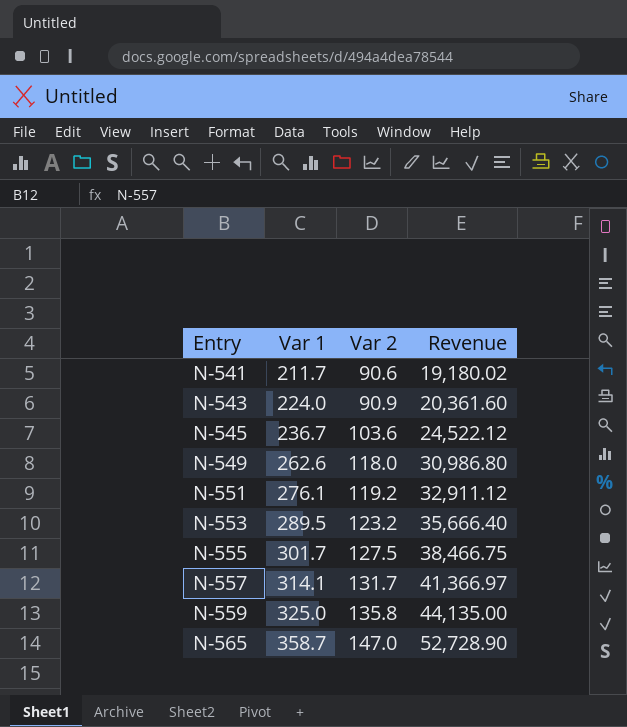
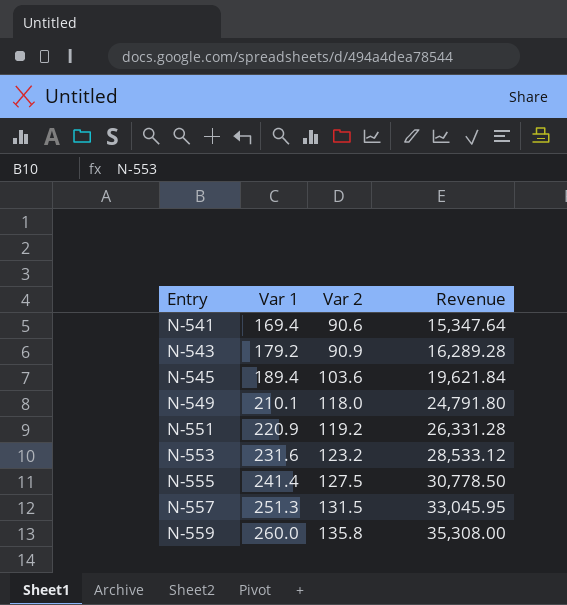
row N-565: 358.7 | 147.0 | 52,728.90 -> none
N-541 | Var 1: 211.7 -> 169.4
N-541 | Revenue: 19,180.02 -> 15,347.64
N-543 | Var 1: 224.0 -> 179.2
N-543 | Revenue: 20,361.60 -> 16,289.28
N-545 | Var 1: 236.7 -> 189.4
N-545 | Revenue: 24,522.12 -> 19,621.84
N-549 | Var 1: 262.6 -> 210.1
N-549 | Revenue: 30,986.80 -> 24,791.80
N-551 | Var 1: 276.1 -> 220.9
N-551 | Revenue: 32,911.12 -> 26,331.28
N-553 | Var 1: 289.5 -> 231.6
N-553 | Revenue: 35,666.40 -> 28,533.12
N-555 | Var 1: 301.7 -> 241.4
N-555 | Revenue: 38,466.75 -> 30,778.50
N-557 | Var 1: 314.1 -> 251.3
N-557 | Var 2: 131.7 -> 131.5
N-557 | Revenue: 41,366.97 -> 33,045.95
N-559 | Var 1: 325.0 -> 260.0
N-559 | Revenue: 44,135.00 -> 35,308.00

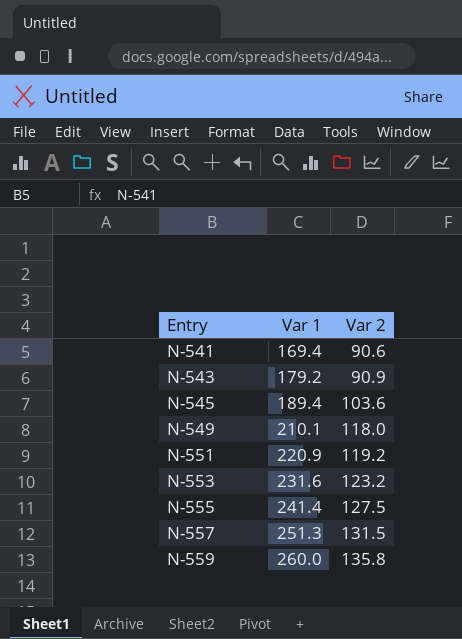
column Revenue | formula: [Var 1] * [Var 2] -> none

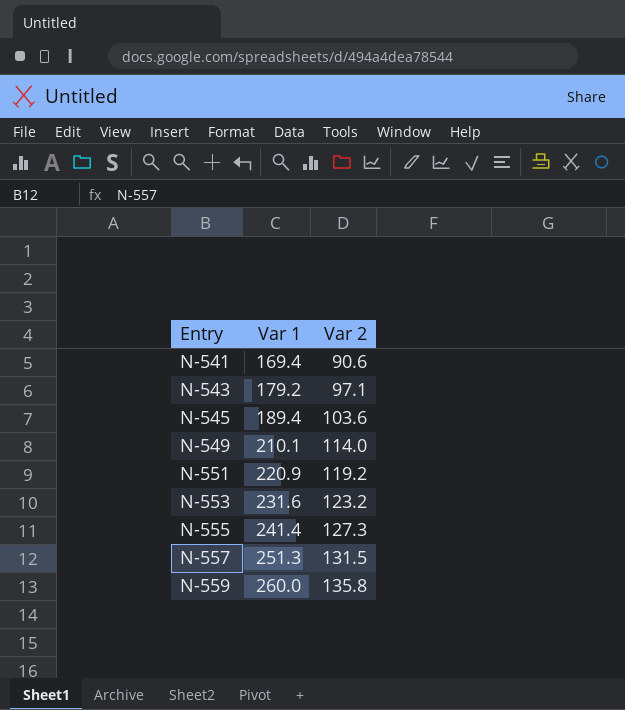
N-543 | Var 2: 90.9 -> 97.1
N-549 | Var 2: 118.0 -> 114.0
N-555 | Var 2: 127.5 -> 127.3

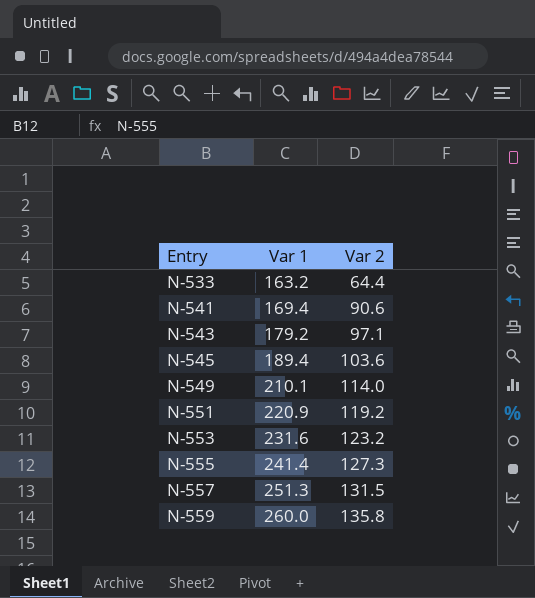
row N-533: none -> 163.2 | 64.4

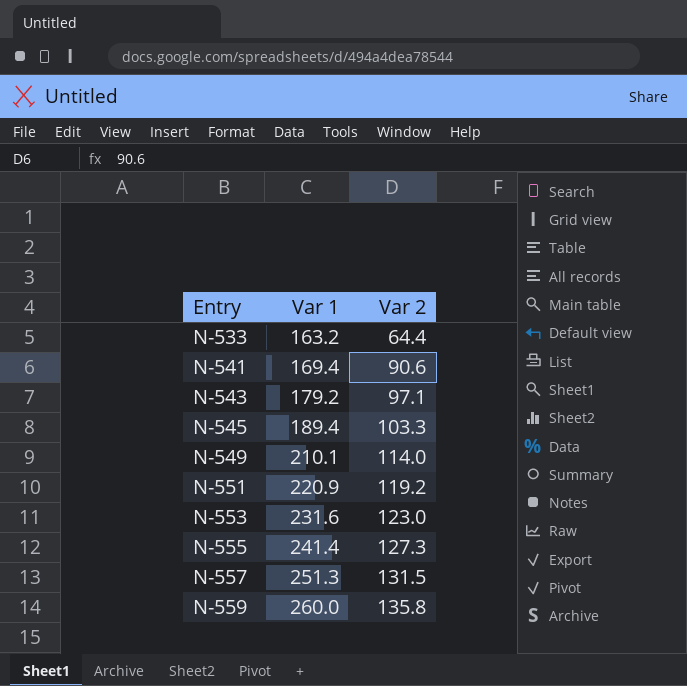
N-545 | Var 2: 103.6 -> 103.3
N-553 | Var 2: 123.2 -> 123.0

